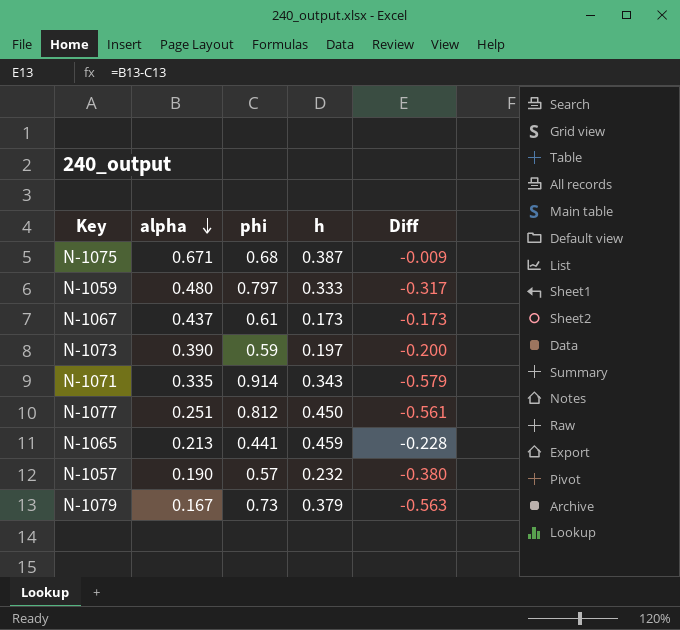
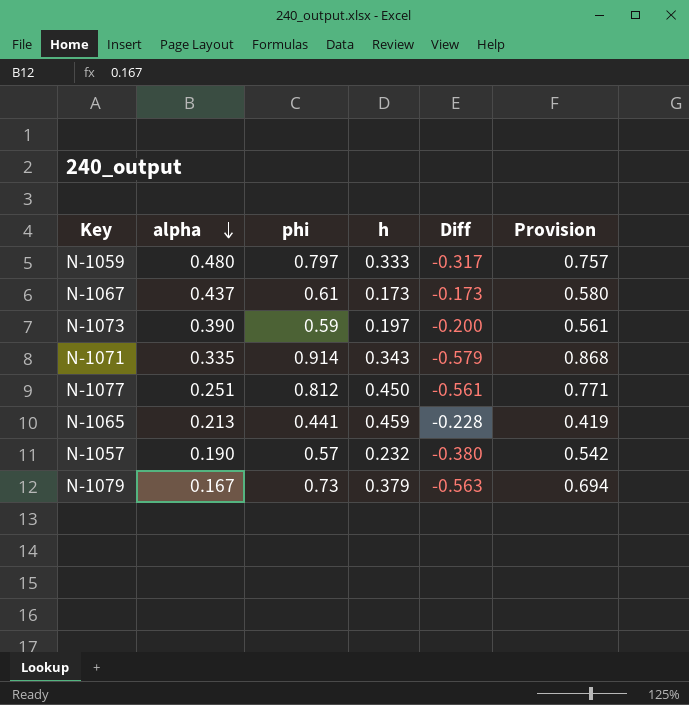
column Provision | formula: none -> [phi] * 0.95
row N-1075: 0.671 | 0.68 | 0.387 | -0.009 -> none

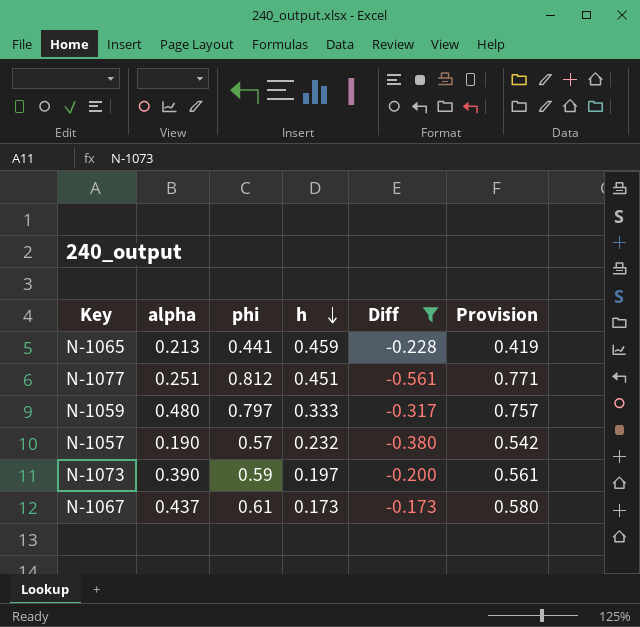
filter: none -> Diff >= -0.561
row order: alpha descending -> h descending
N-1077 | h: 0.450 -> 0.451

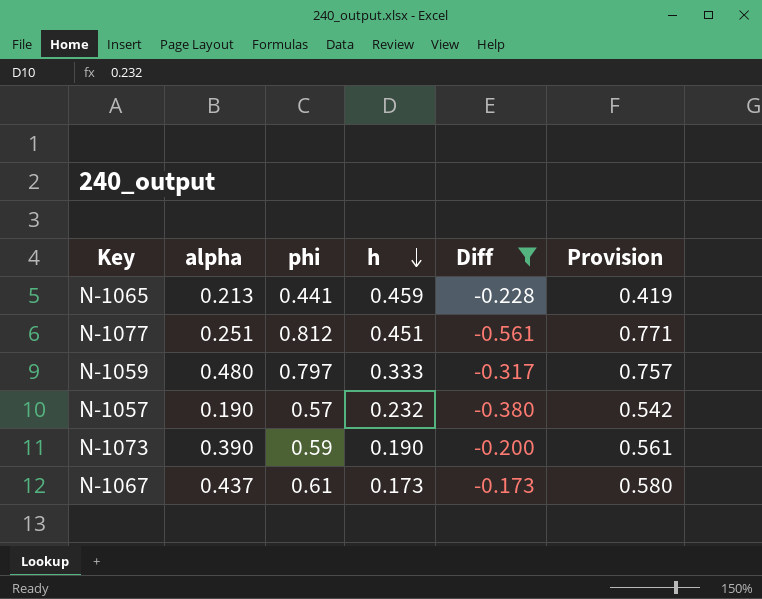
N-1073 | h: 0.197 -> 0.190

